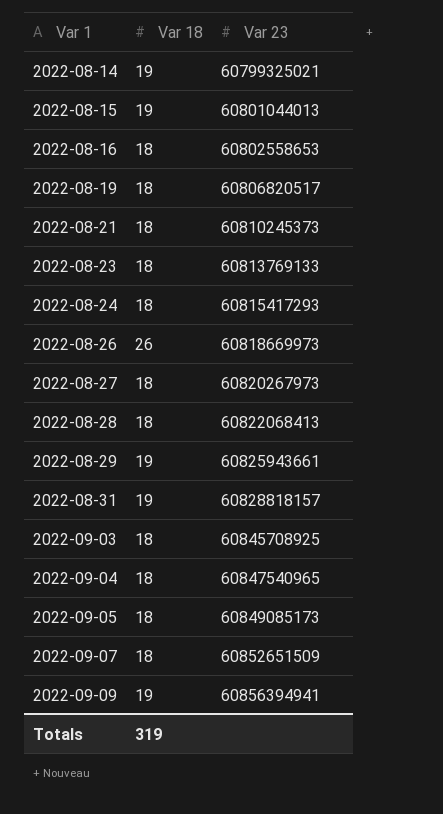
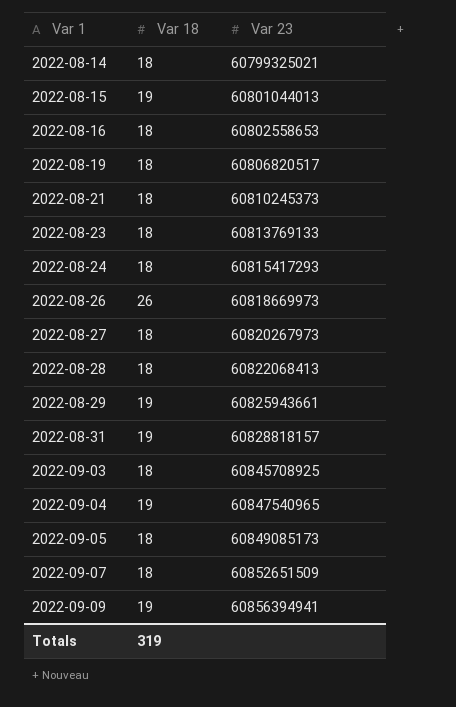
2022-08-14 | Var 18: 19 -> 18
2022-09-04 | Var 18: 18 -> 19

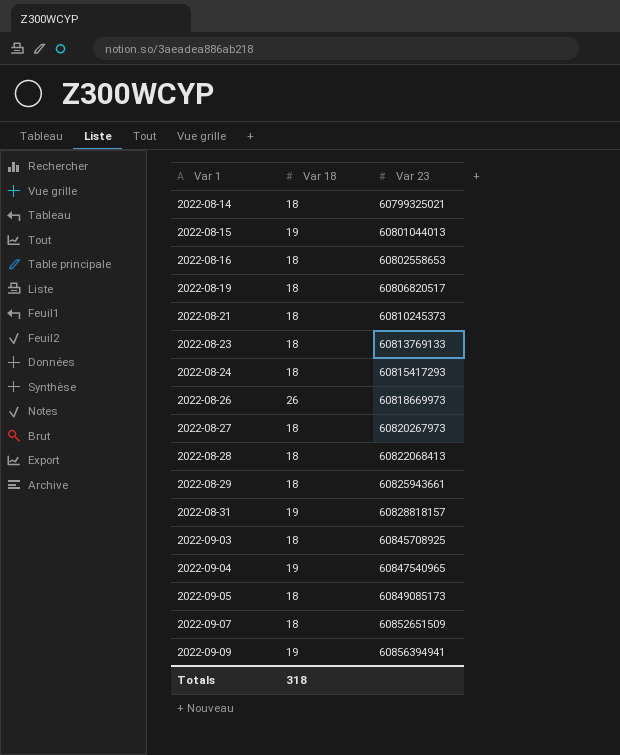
2022-08-29 | Var 18: 19 -> 18
Totals | Var 18: 319 -> 318

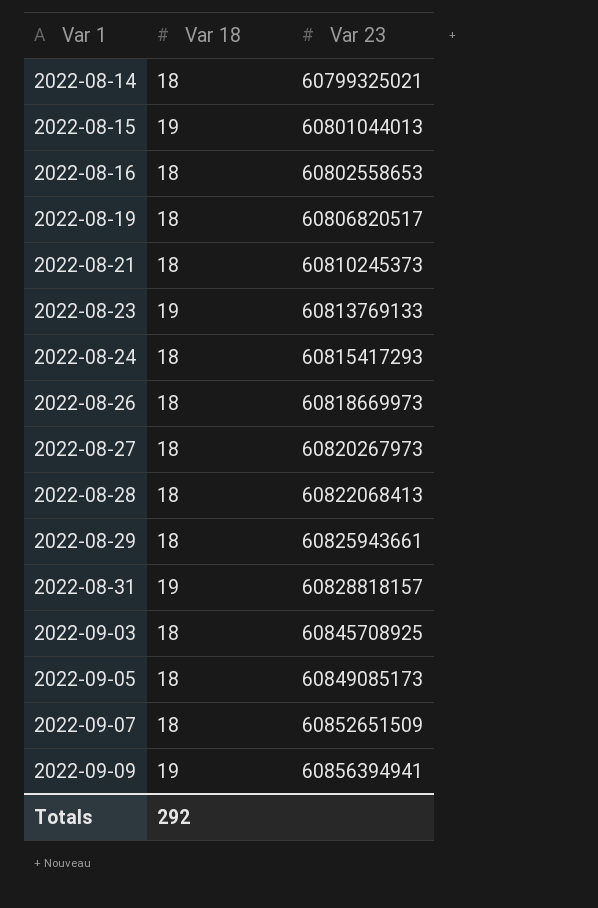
row 2022-09-04: 19 | 60847540965 -> none
2022-08-23 | Var 18: 18 -> 19
2022-08-26 | Var 18: 26 -> 18
Totals | Var 18: 318 -> 292

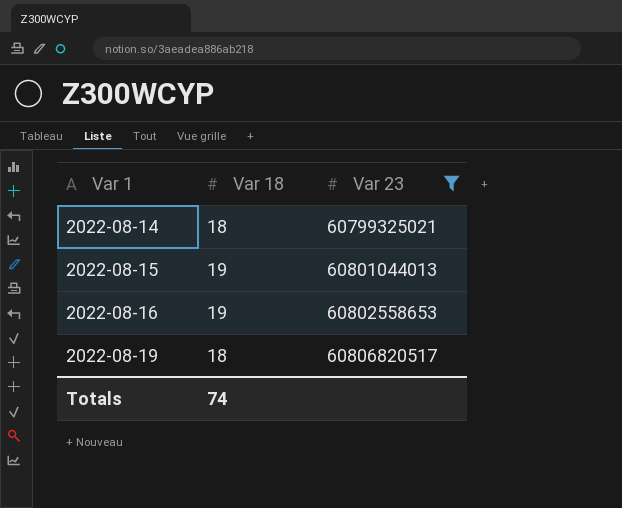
filter: none -> Var 23 <= 60806820517
2022-08-16 | Var 18: 18 -> 19
Totals | Var 18: 292 -> 74

